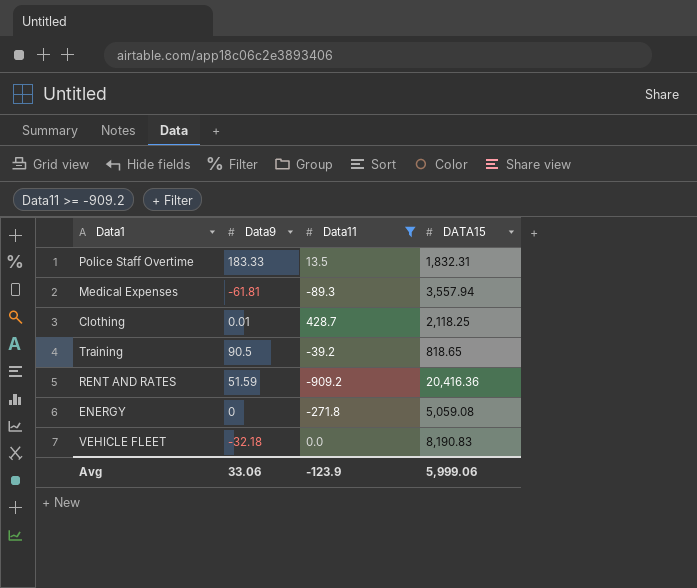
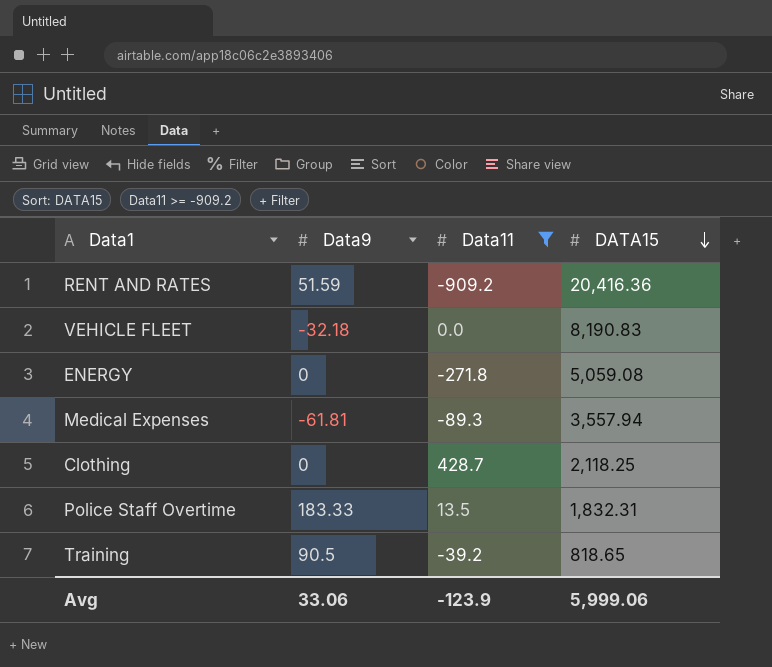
row order: none -> DATA15 descending
Clothing | Data9: 0.01 -> 0

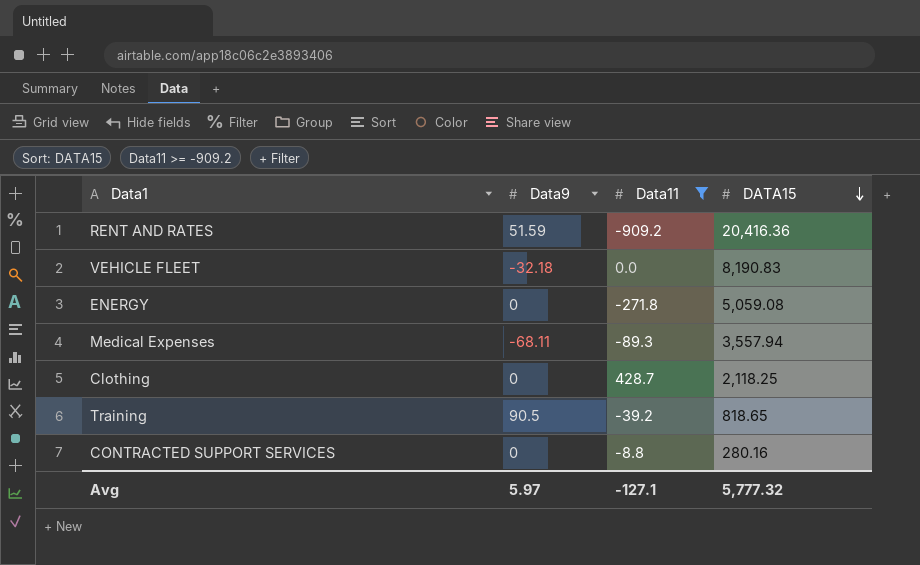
row Police Staff Overtime: 183.33 | 13.5 | 1,832.31 -> none
Medical Expenses | Data9: -61.81 -> -68.11
row CONTRACTED SUPPORT SERVICES: none -> 0 | -8.8 | 280.16
Avg | Data9: 33.06 -> 5.97
Avg | Data11: -123.9 -> -127.1
Avg | DATA15: 5,999.06 -> 5,777.32

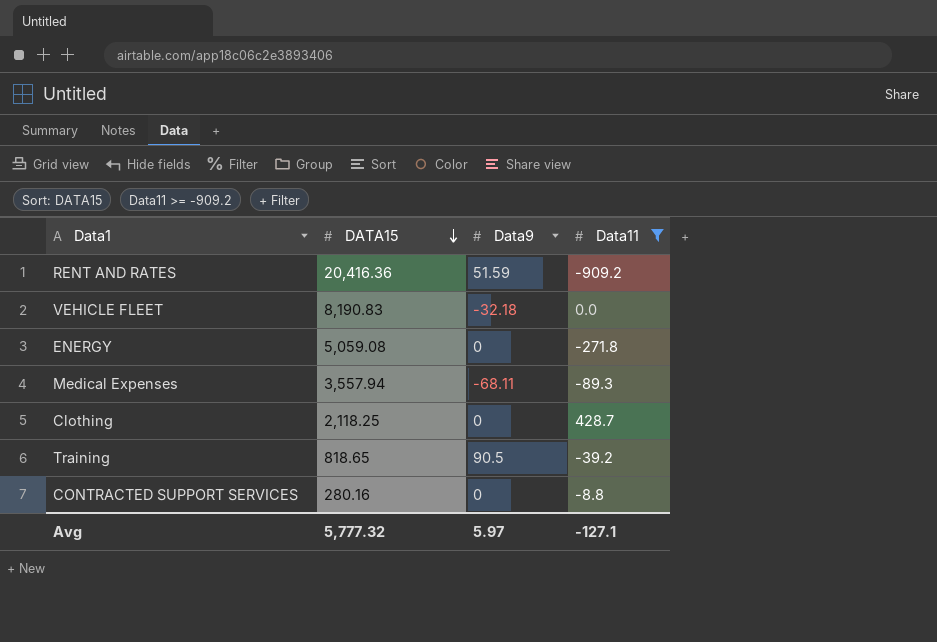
column DATA15 | position: 4 -> 2

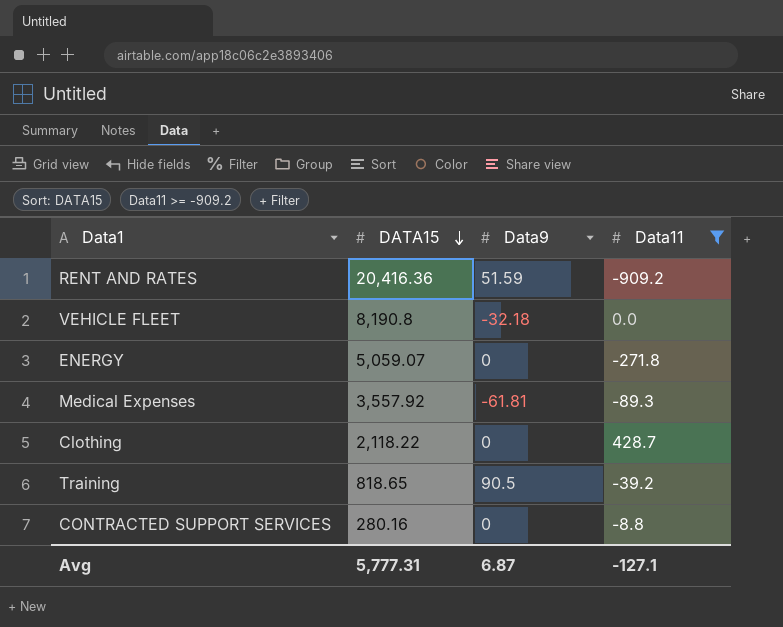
VEHICLE FLEET | DATA15: 8,190.83 -> 8,190.8
ENERGY | DATA15: 5,059.08 -> 5,059.07
Medical Expenses | DATA15: 3,557.94 -> 3,557.92
Medical Expenses | Data9: -68.11 -> -61.81
Clothing | DATA15: 2,118.25 -> 2,118.22
Avg | DATA15: 5,777.32 -> 5,777.31
Avg | Data9: 5.97 -> 6.87

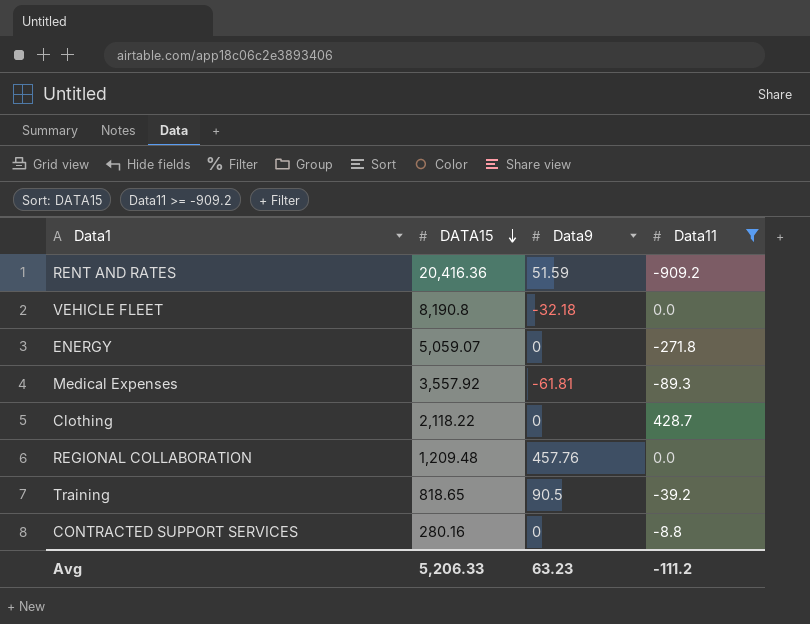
row REGIONAL COLLABORATION: none -> 1,209.48 | 457.76 | 0.0
Avg | DATA15: 5,777.31 -> 5,206.33
Avg | Data9: 6.87 -> 63.23
Avg | Data11: -127.1 -> -111.2

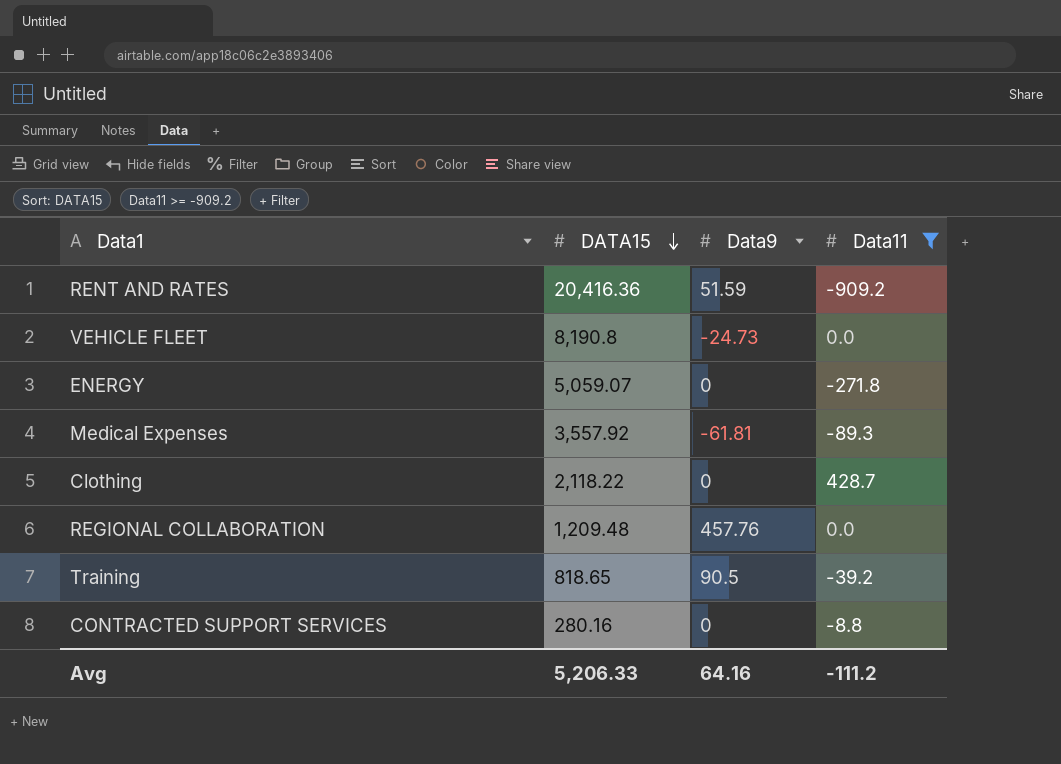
VEHICLE FLEET | Data9: -32.18 -> -24.73
Avg | Data9: 63.23 -> 64.16

